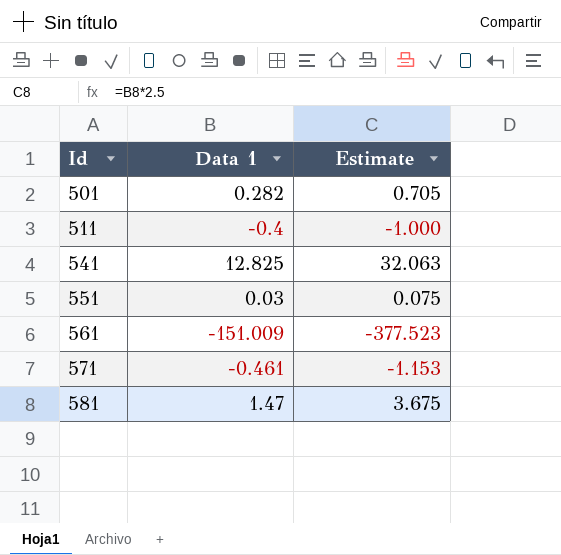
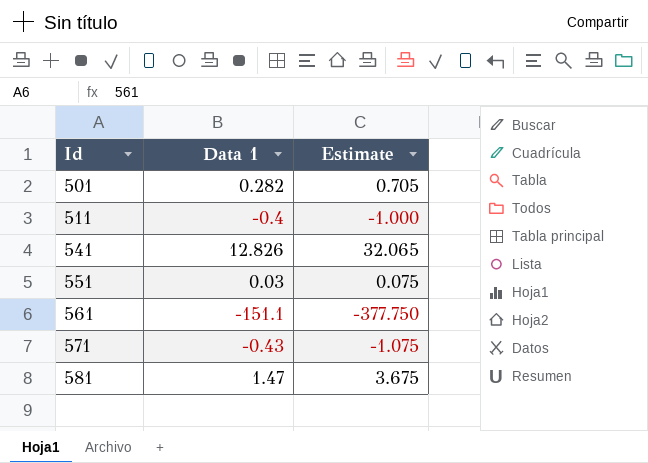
541 | Data 1: 12.825 -> 12.826
541 | Estimate: 32.063 -> 32.065
561 | Data 1: -151.009 -> -151.1
561 | Estimate: -377.523 -> -377.750
571 | Data 1: -0.461 -> -0.43
571 | Estimate: -1.153 -> -1.075

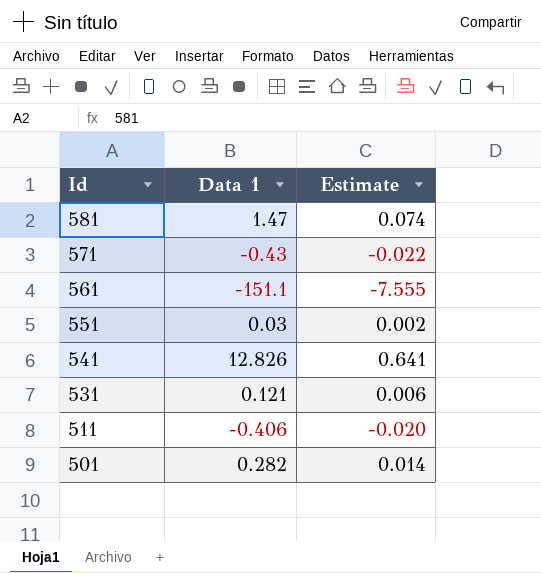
row order: Id ascending -> Id descending
column Estimate | formula: [Data 1] * 2.5 -> [Data 1] * 0.05
row 531: none -> 0.121 | 0.006
511 | Data 1: -0.4 -> -0.406

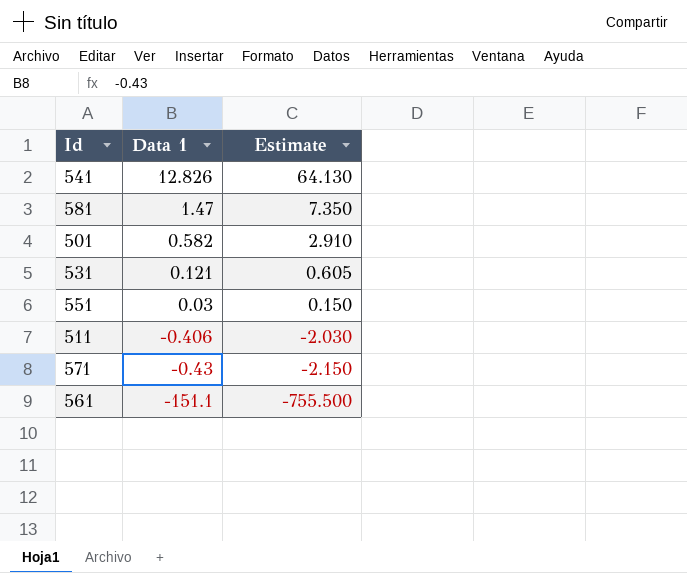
row order: Id descending -> Data 1 descending
column Estimate | formula: [Data 1] * 0.05 -> [Data 1] * 5
501 | Data 1: 0.282 -> 0.582

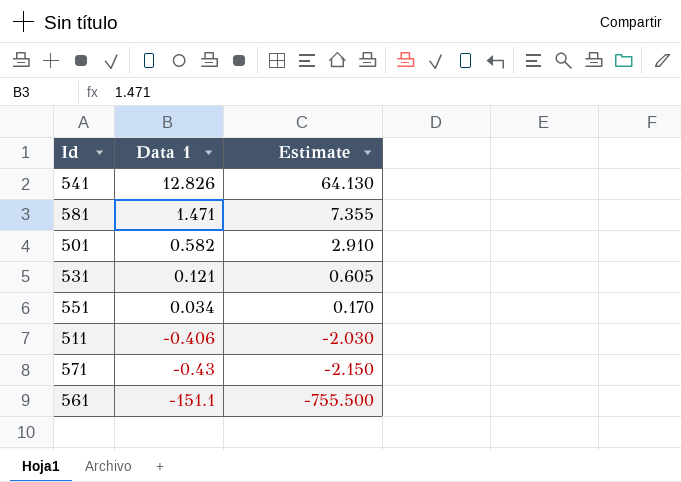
581 | Data 1: 1.47 -> 1.471
581 | Estimate: 7.350 -> 7.355
551 | Data 1: 0.03 -> 0.034
551 | Estimate: 0.150 -> 0.170

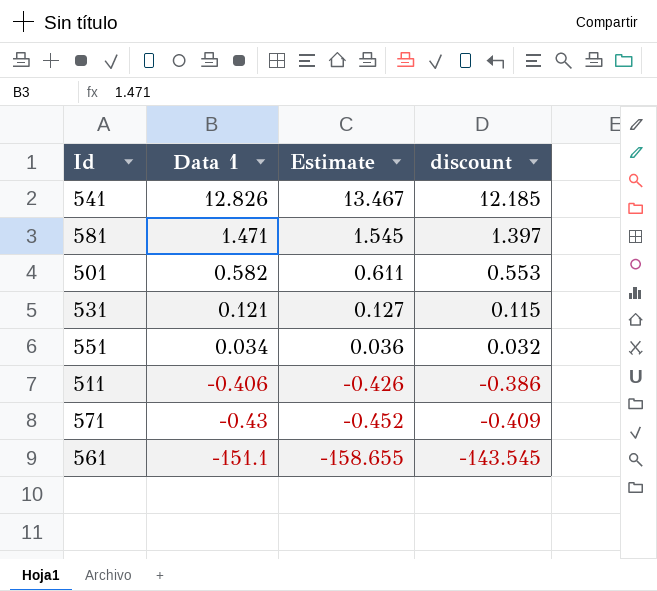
column Estimate | formula: [Data 1] * 5 -> [Data 1] * 1.05
column discount | formula: none -> [Data 1] * 0.95

